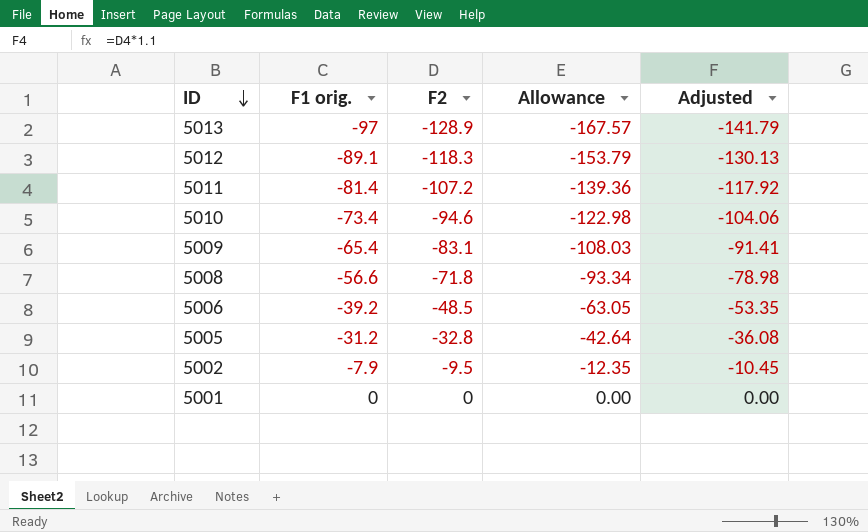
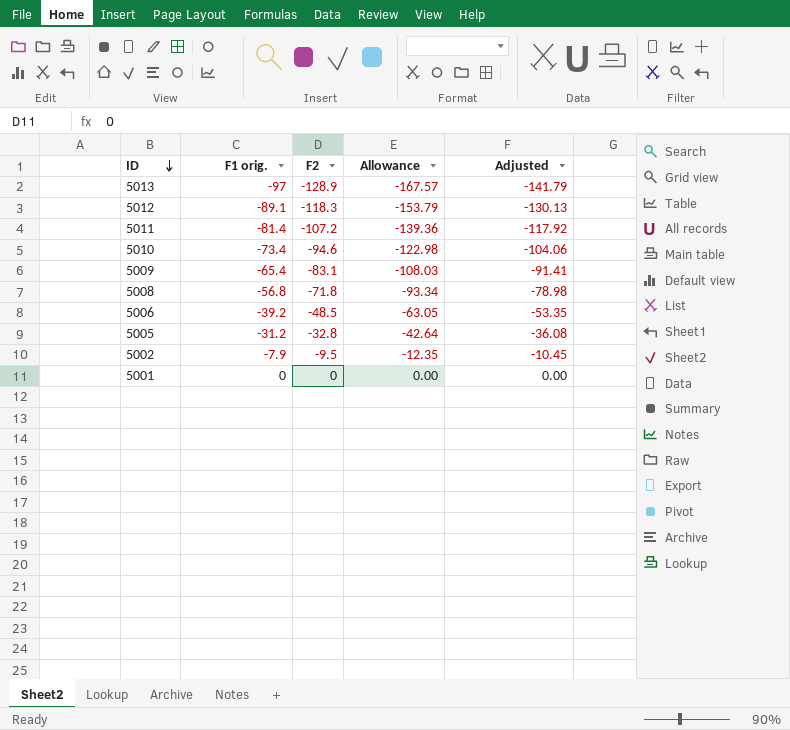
5008 | F1 orig.: -56.6 -> -56.8

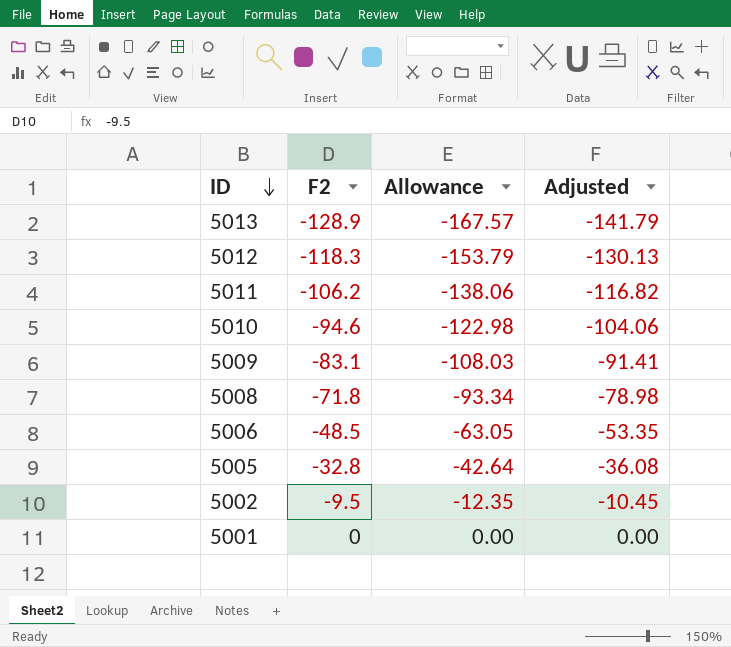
column F1 orig. | position: 2 -> none
5011 | F2: -107.2 -> -106.2
5011 | Allowance: -139.36 -> -138.06
5011 | Adjusted: -117.92 -> -116.82

